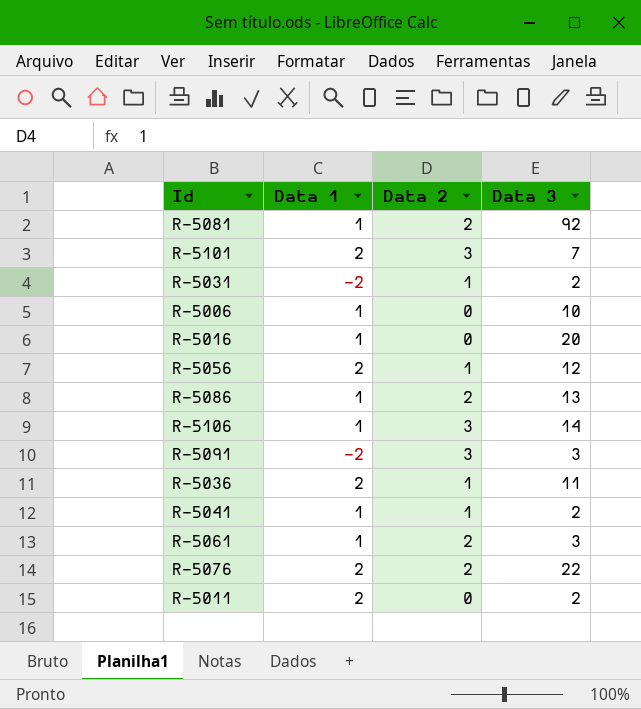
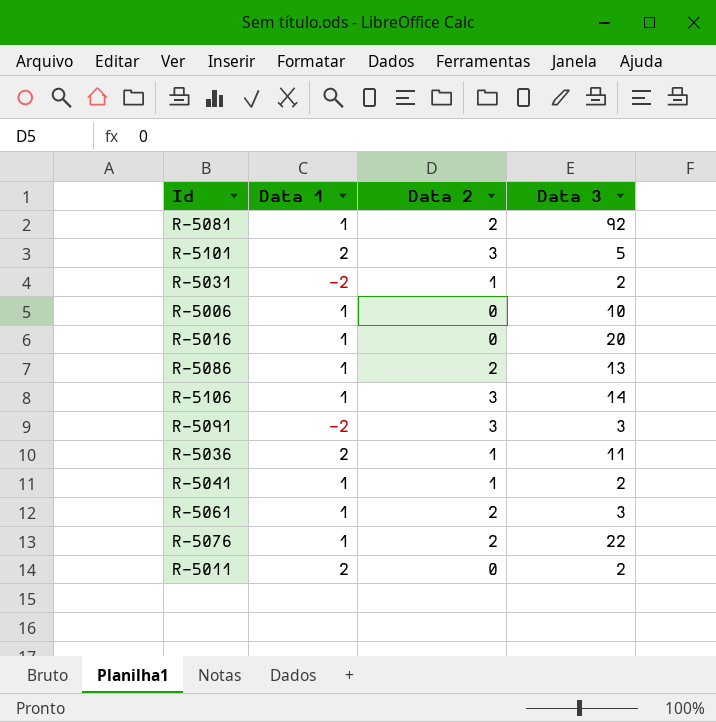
row R-5056: 2 | 1 | 12 -> none
R-5101 | Data 3: 7 -> 5
R-5076 | Data 1: 2 -> 1

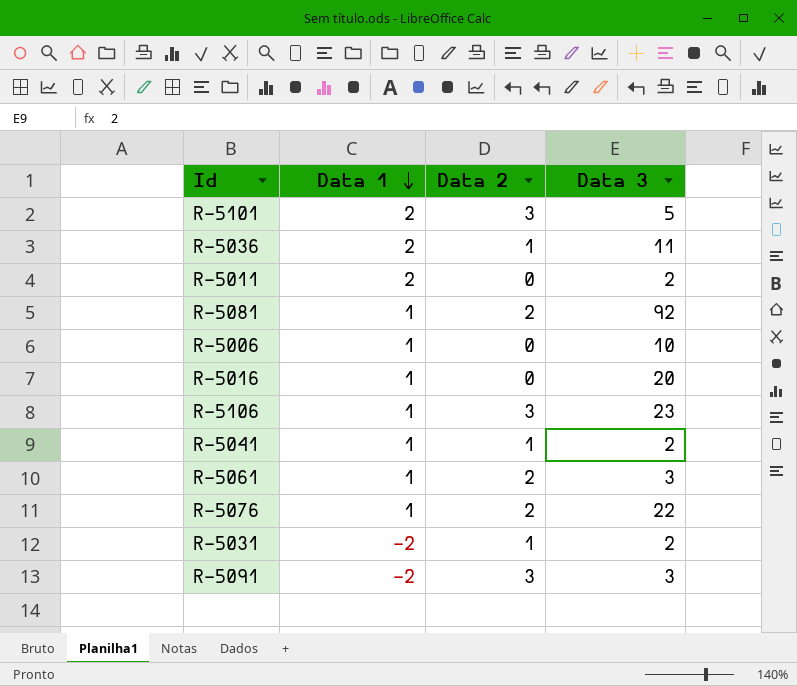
row order: none -> Data 1 descending
row R-5086: 1 | 2 | 13 -> none
R-5106 | Data 3: 14 -> 23

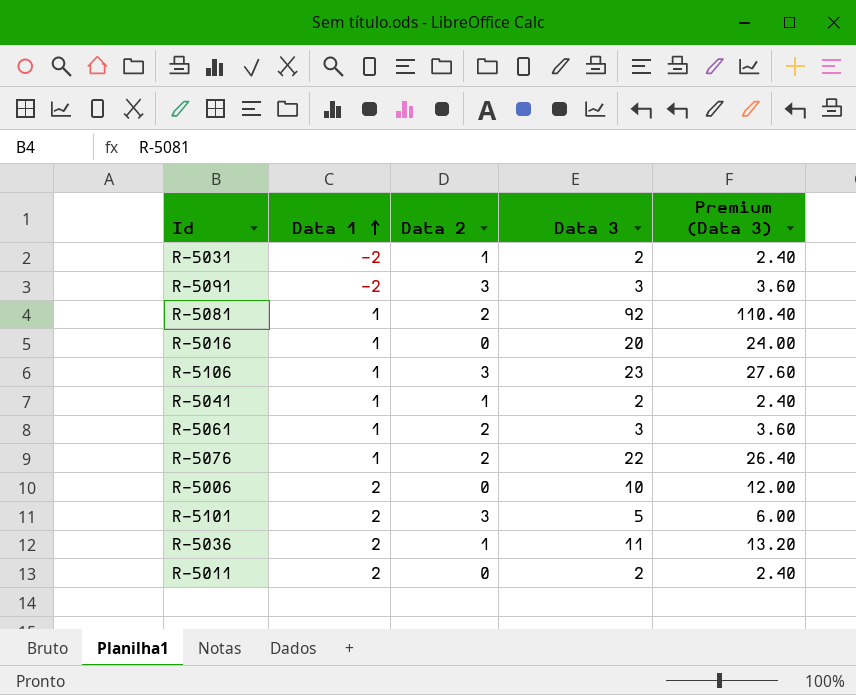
row order: Data 1 descending -> Data 1 ascending
column Premium (Data 3) | formula: none -> [Data 3] * 1.2
R-5006 | Data 1: 1 -> 2

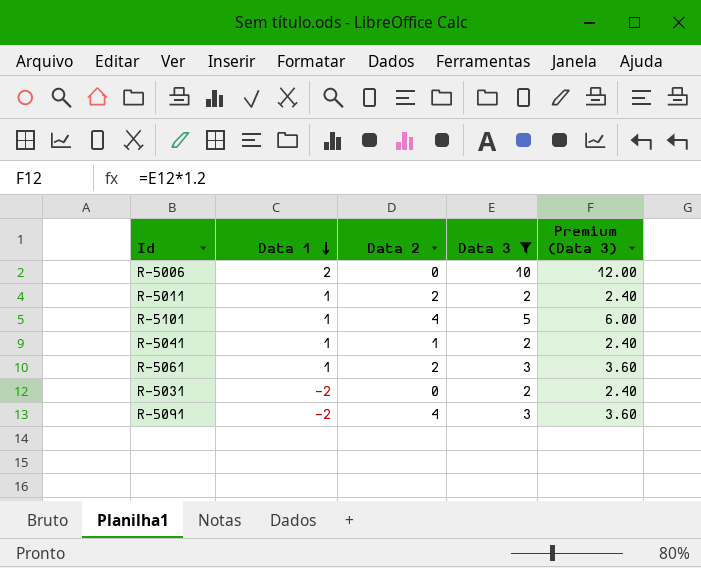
filter: none -> Data 3 <= 10
row order: Data 1 ascending -> Data 1 descending
R-5011 | Data 1: 2 -> 1
R-5011 | Data 2: 0 -> 2
R-5101 | Data 1: 2 -> 1
R-5101 | Data 2: 3 -> 4
R-5031 | Data 2: 1 -> 0
R-5091 | Data 2: 3 -> 4

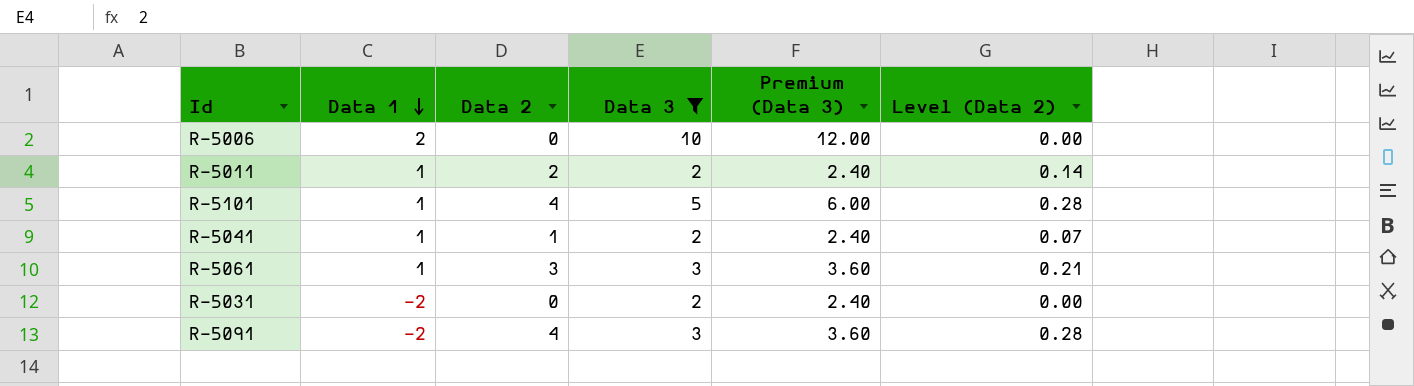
column Level (Data 2) | formula: none -> [Data 2] * 0.07
R-5061 | Data 2: 2 -> 3

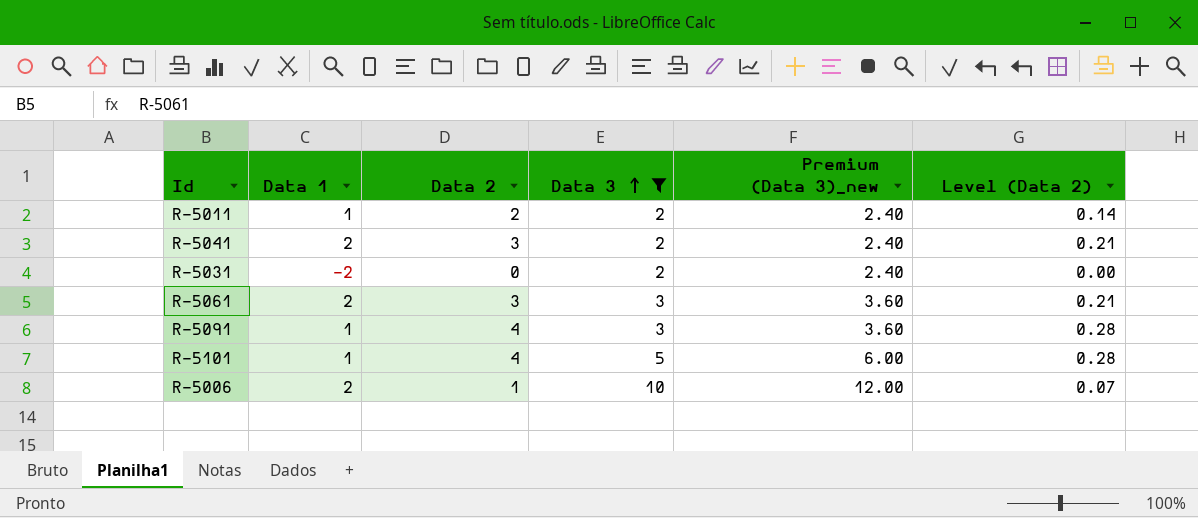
row order: Data 1 descending -> Data 3 ascending
column name: Premium (Data 3) -> Premium (Data 3)_new
R-5041 | Data 1: 1 -> 2
R-5041 | Data 2: 1 -> 3
R-5041 | Level (Data 2): 0.07 -> 0.21
R-5061 | Data 1: 1 -> 2
R-5091 | Data 1: -2 -> 1
R-5006 | Data 2: 0 -> 1
R-5006 | Level (Data 2): 0.00 -> 0.07

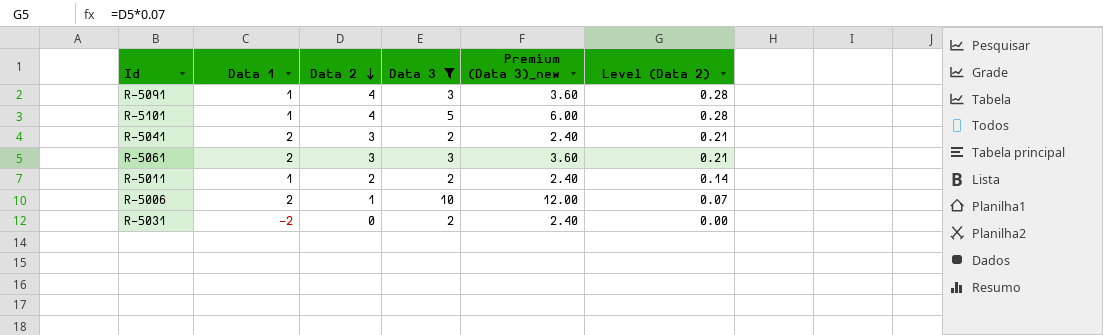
row order: Data 3 ascending -> Data 2 descending

